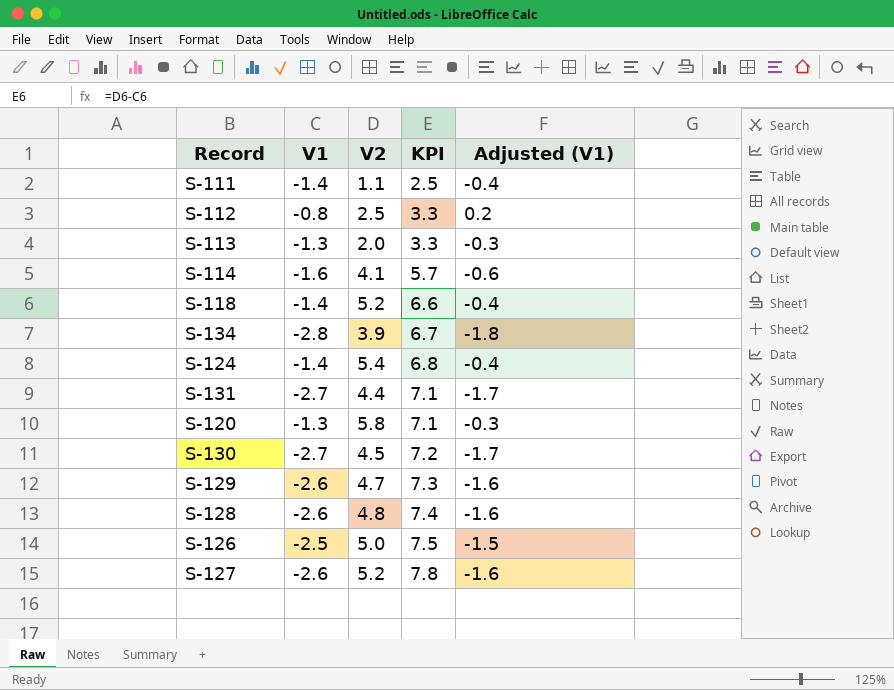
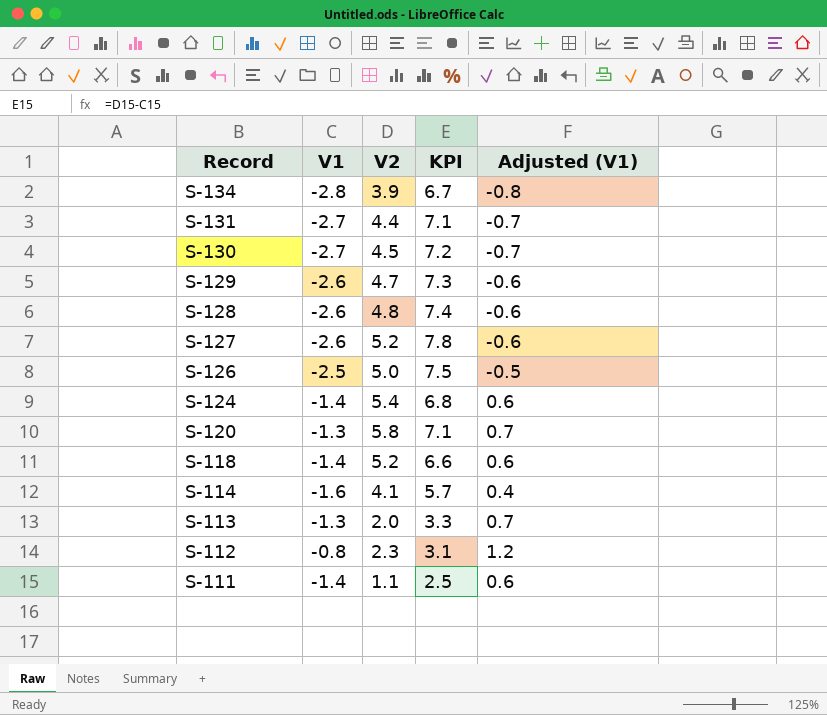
row order: KPI ascending -> Record descending
column Adjusted (V1) | formula: [V1] + 1 -> [V1] + 2
S-112 | V2: 2.5 -> 2.3
S-112 | KPI: 3.3 -> 3.1

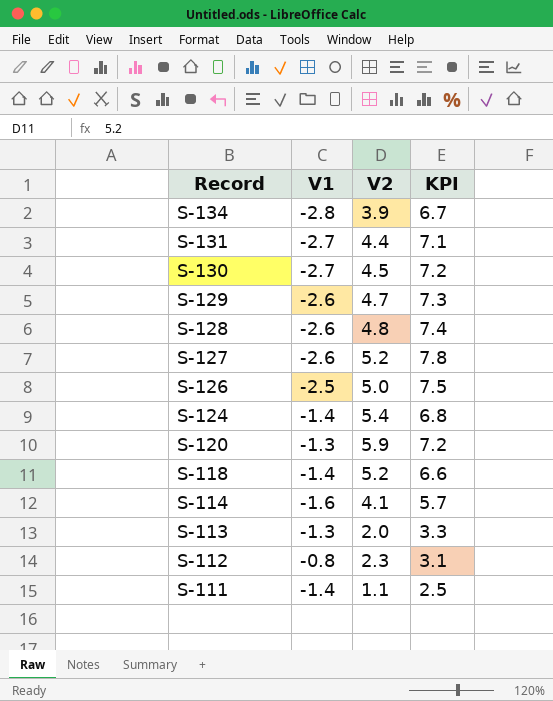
column Adjusted (V1) | formula: [V1] + 2 -> none
S-120 | V2: 5.8 -> 5.9
S-120 | KPI: 7.1 -> 7.2

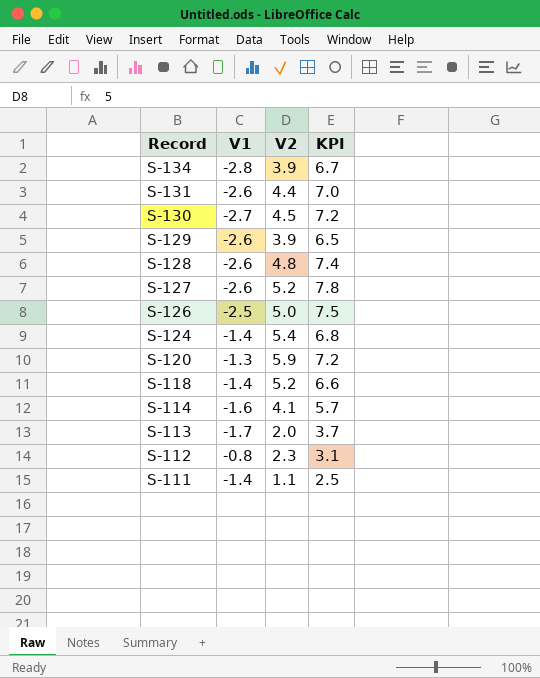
S-131 | V1: -2.7 -> -2.6
S-131 | KPI: 7.1 -> 7.0
S-129 | V2: 4.7 -> 3.9
S-129 | KPI: 7.3 -> 6.5
S-113 | V1: -1.3 -> -1.7
S-113 | KPI: 3.3 -> 3.7

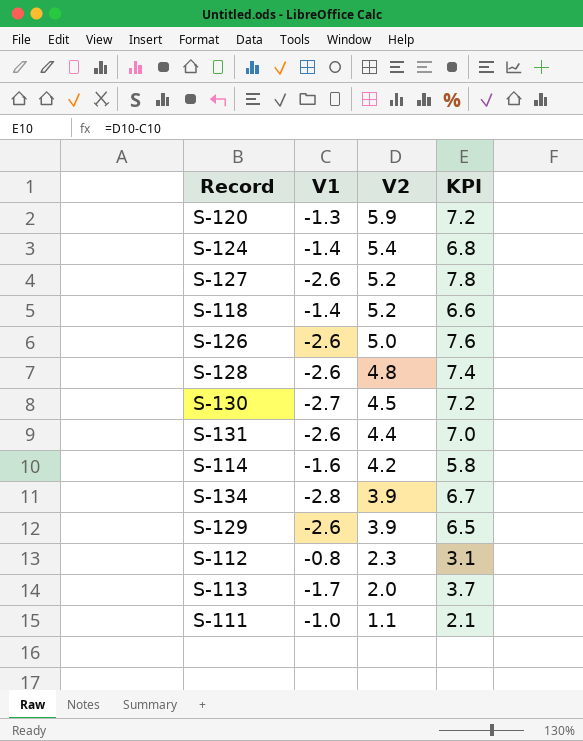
row order: Record descending -> V2 descending
S-126 | V1: -2.5 -> -2.6
S-126 | KPI: 7.5 -> 7.6
S-114 | V2: 4.1 -> 4.2
S-114 | KPI: 5.7 -> 5.8
S-111 | V1: -1.4 -> -1.0
S-111 | KPI: 2.5 -> 2.1

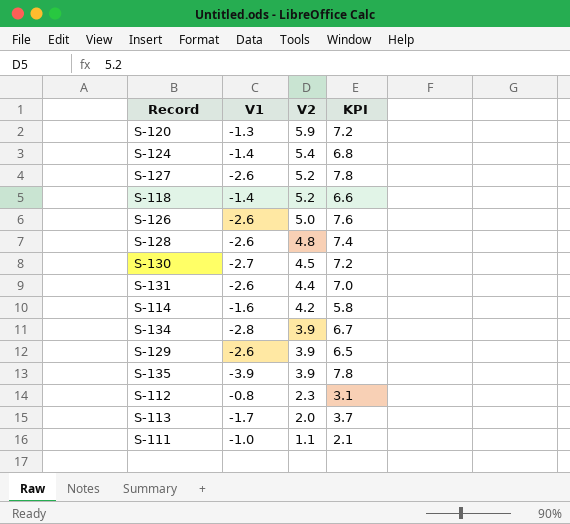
row S-135: none -> -3.9 | 3.9 | 7.8

